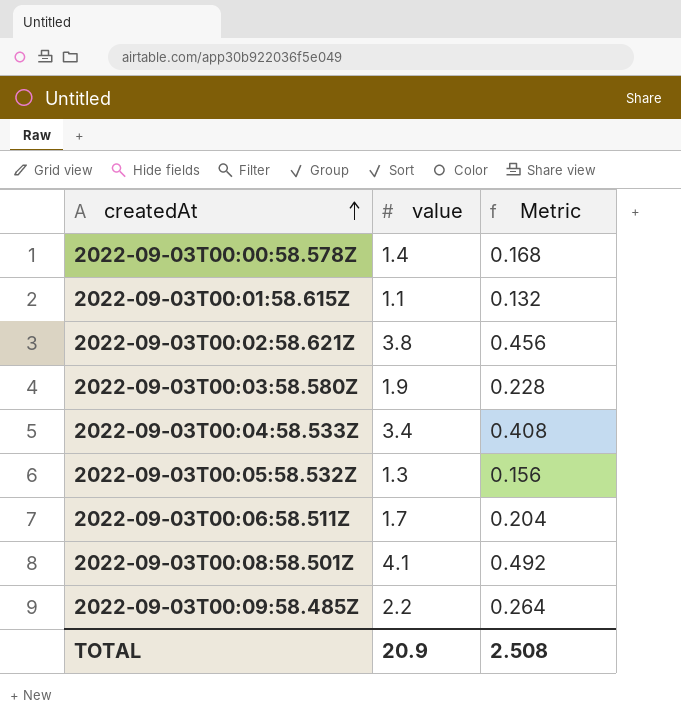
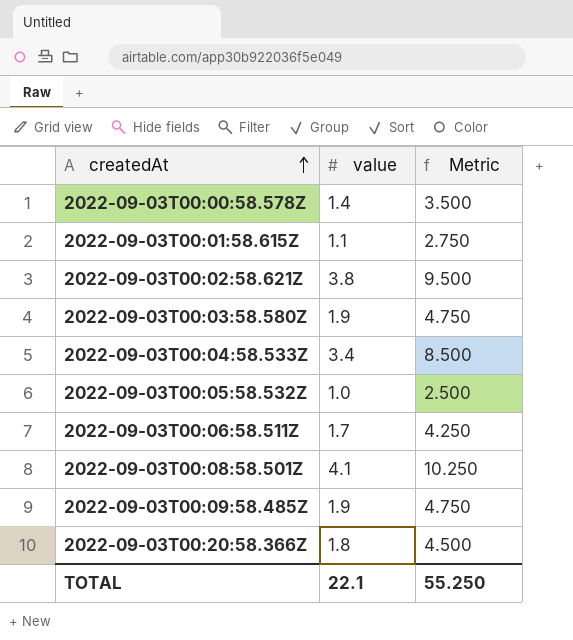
column Metric | formula: [value] * 0.12 -> [value] * 2.5
2022-09-03T00:05:58.532Z | value: 1.3 -> 1.0
2022-09-03T00:09:58.485Z | value: 2.2 -> 1.9
row 2022-09-03T00:20:58.366Z: none -> 1.8 | 4.500
TOTAL | value: 20.9 -> 22.1
TOTAL | Metric: 2.508 -> 55.250

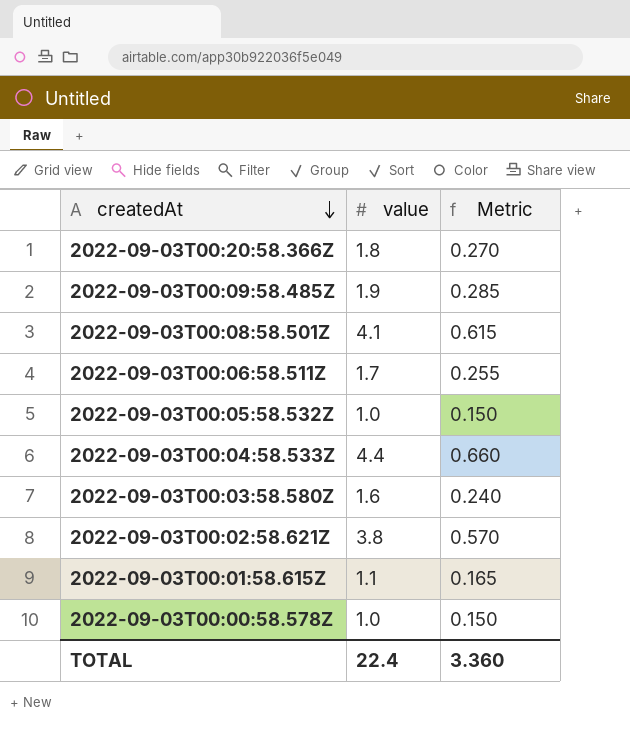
row order: createdAt ascending -> createdAt descending
column Metric | formula: [value] * 2.5 -> [value] * 0.15
2022-09-03T00:04:58.533Z | value: 3.4 -> 4.4
2022-09-03T00:03:58.580Z | value: 1.9 -> 1.6
2022-09-03T00:00:58.578Z | value: 1.4 -> 1.0
TOTAL | value: 22.1 -> 22.4
TOTAL | Metric: 55.250 -> 3.360

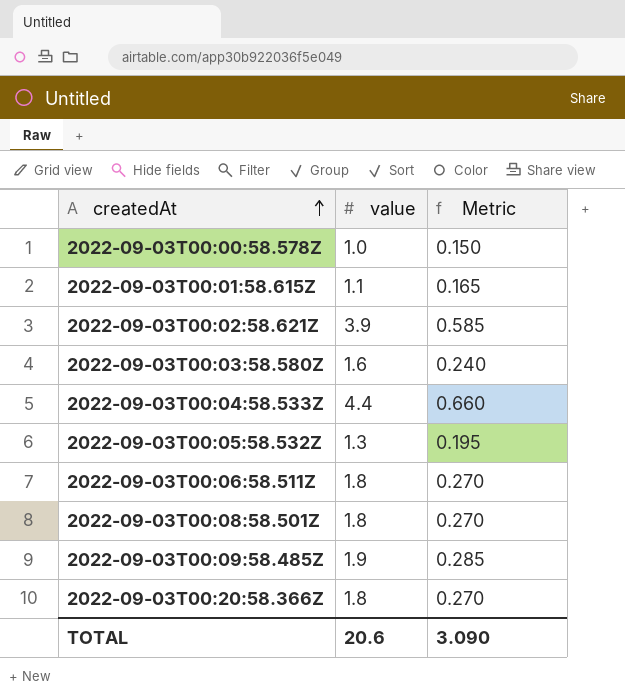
row order: createdAt descending -> createdAt ascending
2022-09-03T00:02:58.621Z | value: 3.8 -> 3.9
2022-09-03T00:02:58.621Z | Metric: 0.570 -> 0.585
2022-09-03T00:05:58.532Z | value: 1.0 -> 1.3
2022-09-03T00:05:58.532Z | Metric: 0.150 -> 0.195
2022-09-03T00:06:58.511Z | value: 1.7 -> 1.8
2022-09-03T00:06:58.511Z | Metric: 0.255 -> 0.270
2022-09-03T00:08:58.501Z | value: 4.1 -> 1.8
2022-09-03T00:08:58.501Z | Metric: 0.615 -> 0.270
TOTAL | value: 22.4 -> 20.6
TOTAL | Metric: 3.360 -> 3.090

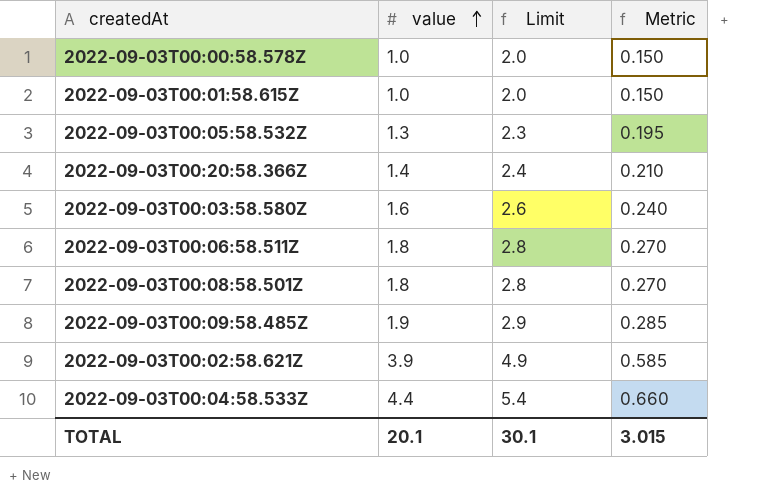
row order: createdAt ascending -> value ascending
column Limit | formula: none -> [value] + 1
2022-09-03T00:01:58.615Z | value: 1.1 -> 1.0
2022-09-03T00:01:58.615Z | Metric: 0.165 -> 0.150
2022-09-03T00:20:58.366Z | value: 1.8 -> 1.4
2022-09-03T00:20:58.366Z | Metric: 0.270 -> 0.210
TOTAL | value: 20.6 -> 20.1
TOTAL | Metric: 3.090 -> 3.015

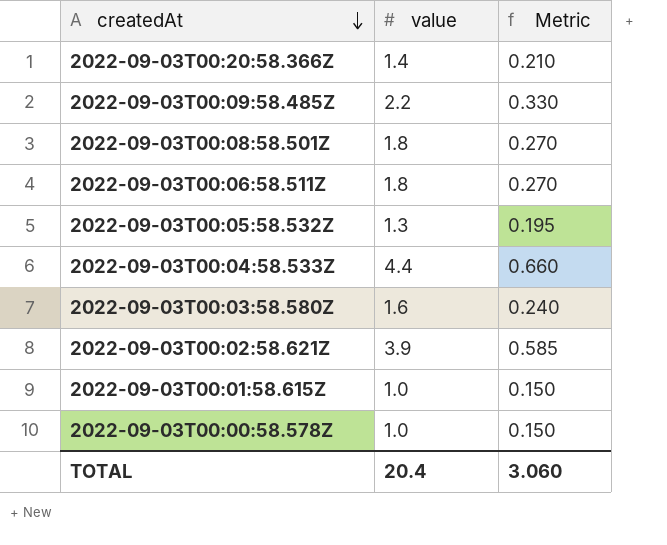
row order: value ascending -> createdAt descending
column Limit | formula: [value] + 1 -> none
2022-09-03T00:09:58.485Z | value: 1.9 -> 2.2
2022-09-03T00:09:58.485Z | Metric: 0.285 -> 0.330
TOTAL | value: 20.1 -> 20.4
TOTAL | Metric: 3.015 -> 3.060

